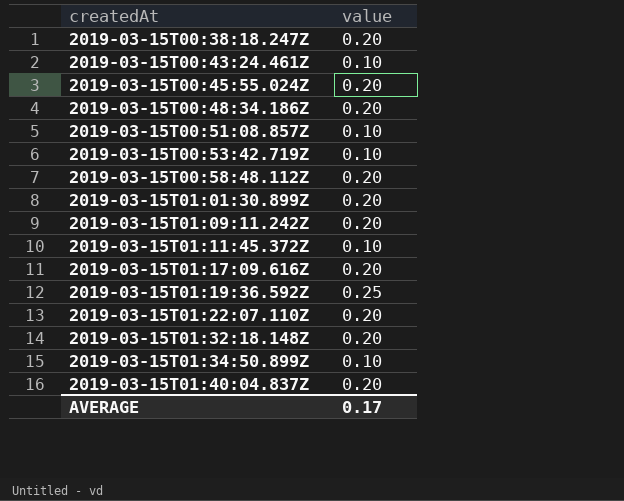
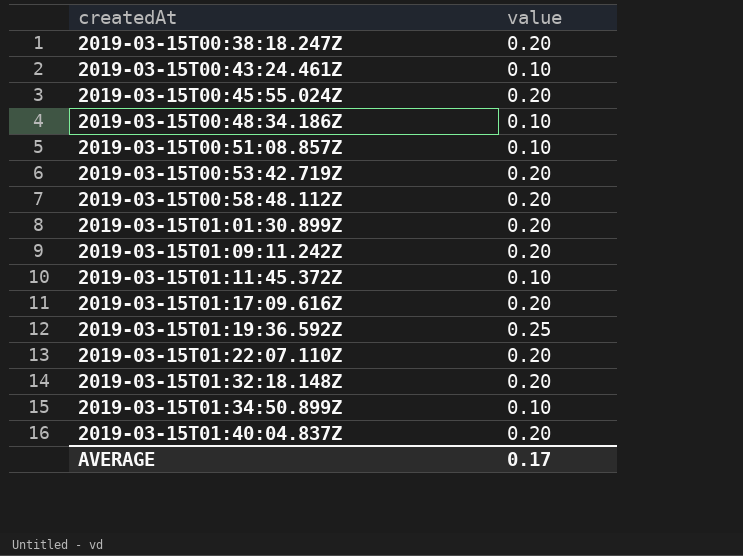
2019-03-15T00:48:34.186Z | value: 0.20 -> 0.10
2019-03-15T00:53:42.719Z | value: 0.10 -> 0.20

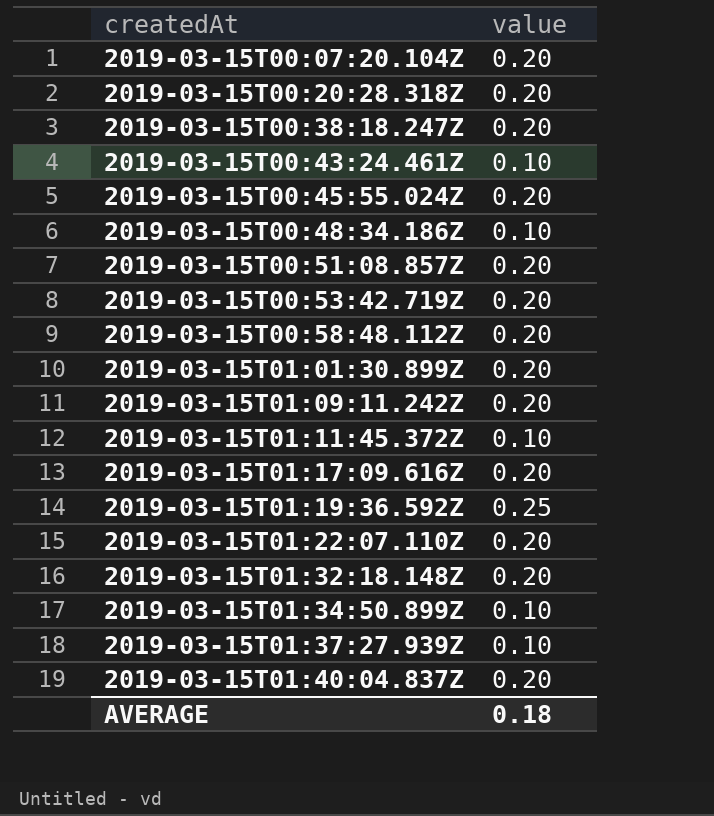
row 2019-03-15T00:07:20.104Z: none -> 0.20
row 2019-03-15T00:20:28.318Z: none -> 0.20
2019-03-15T00:51:08.857Z | value: 0.10 -> 0.20
row 2019-03-15T01:37:27.939Z: none -> 0.10
AVERAGE | value: 0.17 -> 0.18

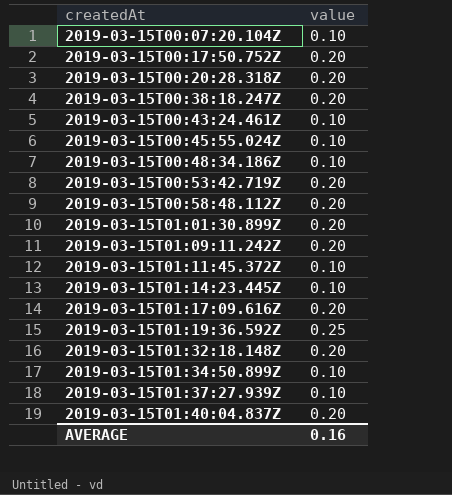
row 2019-03-15T00:51:08.857Z: 0.20 -> none
row 2019-03-15T01:22:07.110Z: 0.20 -> none
2019-03-15T00:07:20.104Z | value: 0.20 -> 0.10
row 2019-03-15T00:17:50.752Z: none -> 0.20
2019-03-15T00:45:55.024Z | value: 0.20 -> 0.10
row 2019-03-15T01:14:23.445Z: none -> 0.10
AVERAGE | value: 0.18 -> 0.16

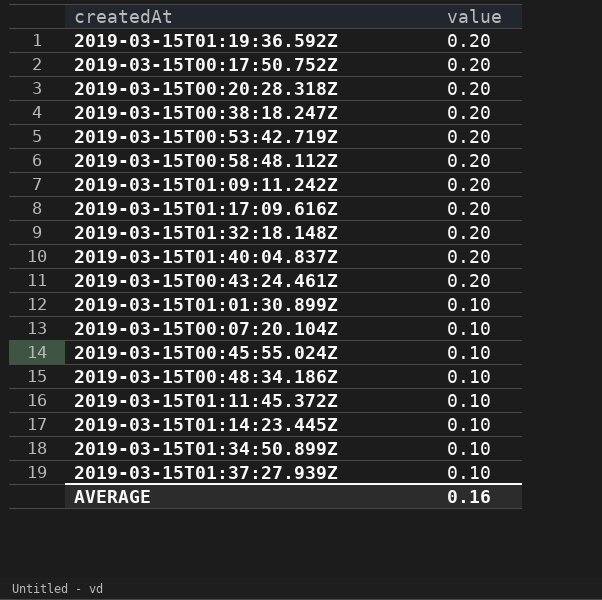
row order: createdAt ascending -> value descending
2019-03-15T01:19:36.592Z | value: 0.25 -> 0.20
2019-03-15T00:43:24.461Z | value: 0.10 -> 0.20
2019-03-15T01:01:30.899Z | value: 0.20 -> 0.10

